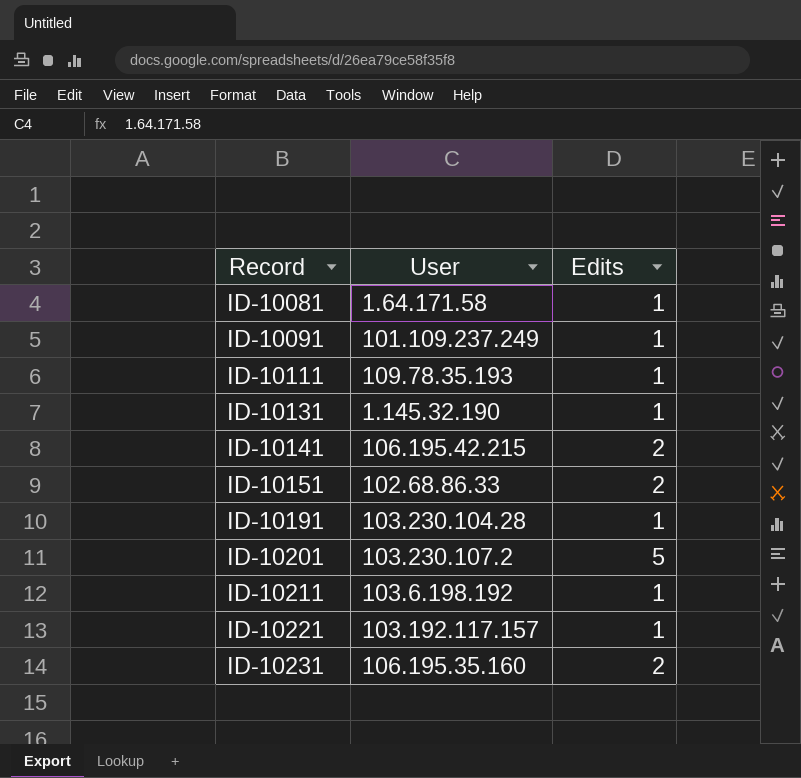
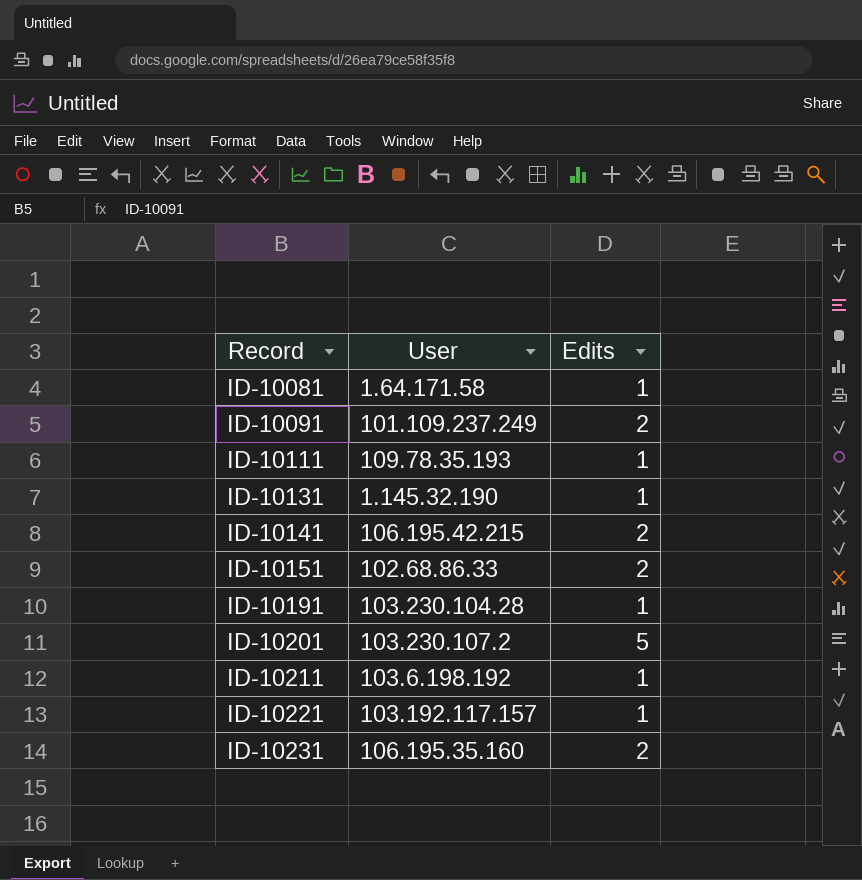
ID-10091 | Edits: 1 -> 2

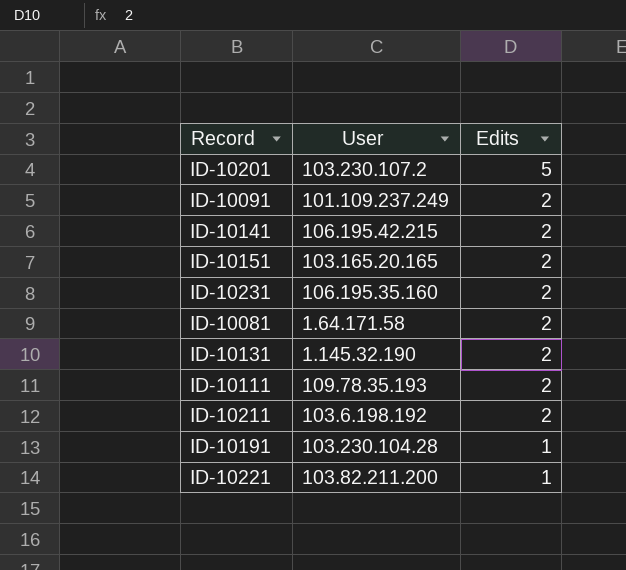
row order: Record ascending -> Edits descending
ID-10151 | User: 102.68.86.33 -> 103.165.20.165
ID-10081 | Edits: 1 -> 2
ID-10131 | Edits: 1 -> 2
ID-10111 | Edits: 1 -> 2
ID-10211 | Edits: 1 -> 2
ID-10221 | User: 103.192.117.157 -> 103.82.211.200

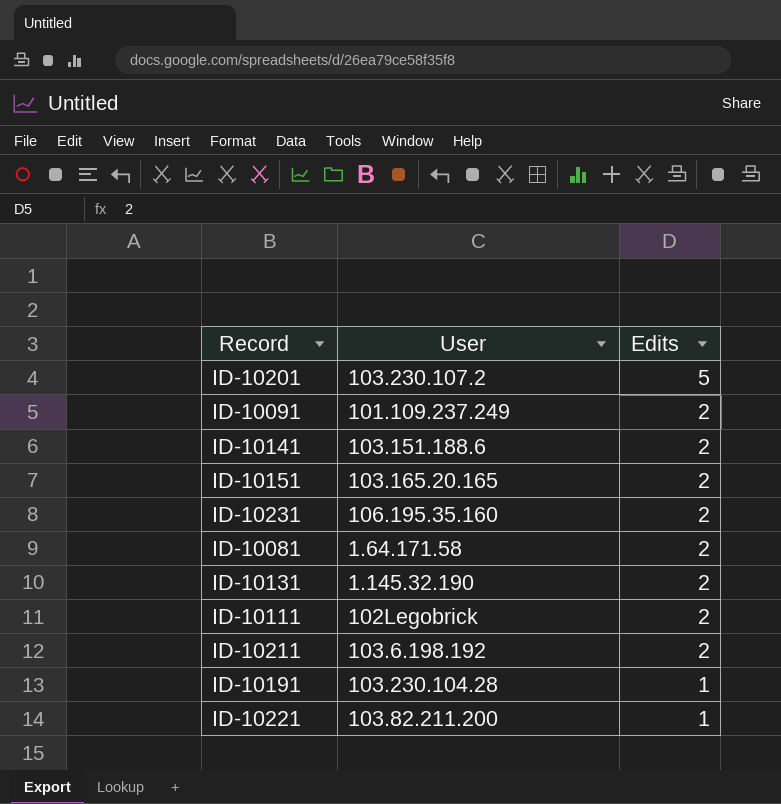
ID-10141 | User: 106.195.42.215 -> 103.151.188.6
ID-10111 | User: 109.78.35.193 -> 102Legobrick

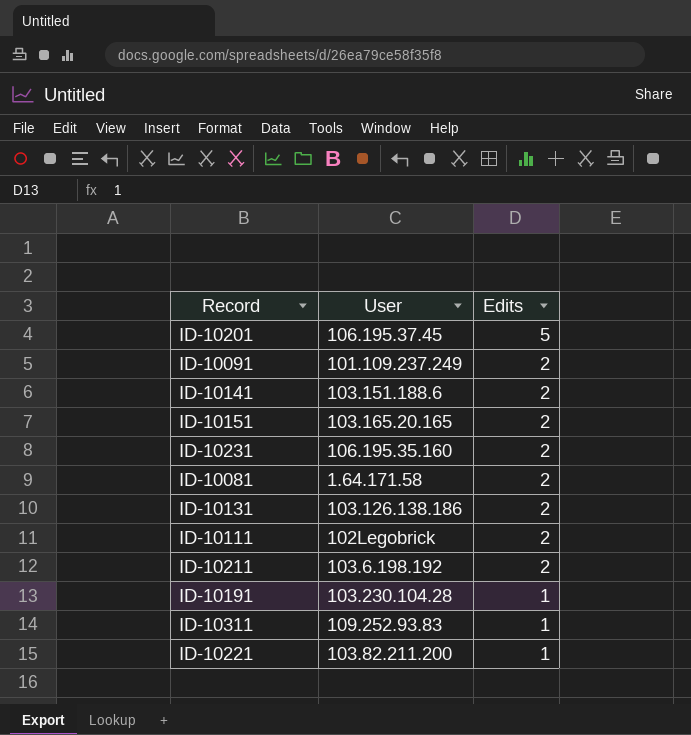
ID-10201 | User: 103.230.107.2 -> 106.195.37.45
ID-10131 | User: 1.145.32.190 -> 103.126.138.186
row ID-10311: none -> 109.252.93.83 | 1

